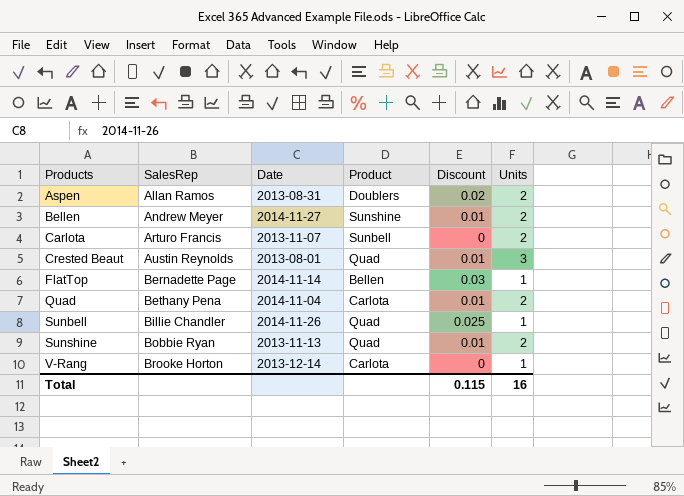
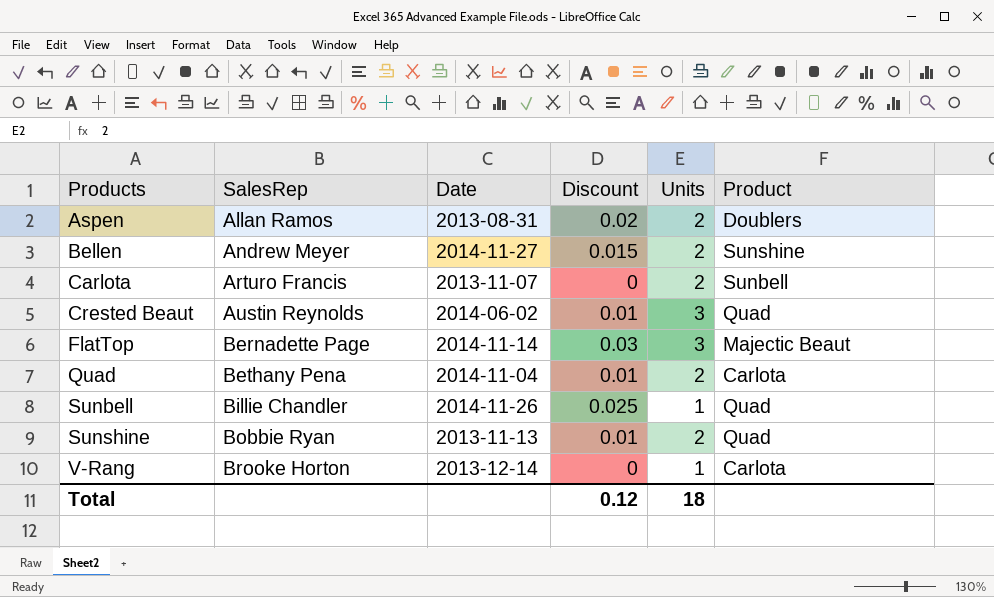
column Product | position: 4 -> 6
Bellen | Discount: 0.01 -> 0.015
Crested Beaut | Date: 2013-08-01 -> 2014-06-02
FlatTop | Units: 1 -> 3
FlatTop | Product: Bellen -> Majectic Beaut
Total | Discount: 0.115 -> 0.12
Total | Units: 16 -> 18

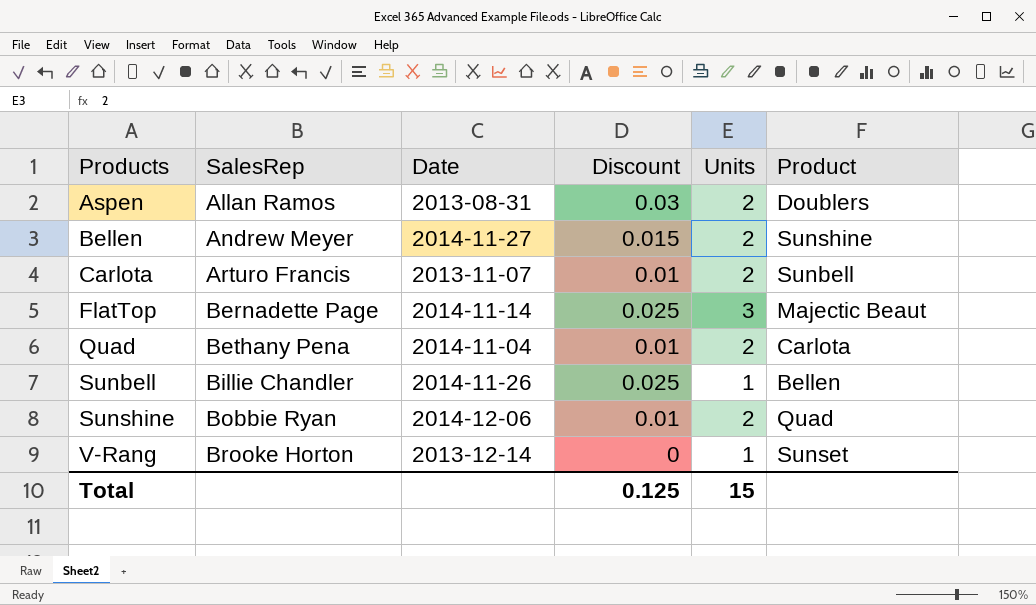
row Crested Beaut: Austin Reynolds | 2014-06-02 | 0.01 | 3 | Quad -> none
Aspen | Discount: 0.02 -> 0.03
Carlota | Discount: 0 -> 0.01
FlatTop | Discount: 0.03 -> 0.025
Sunbell | Product: Quad -> Bellen
Sunshine | Date: 2013-11-13 -> 2014-12-06
V-Rang | Product: Carlota -> Sunset
Total | Discount: 0.12 -> 0.125
Total | Units: 18 -> 15

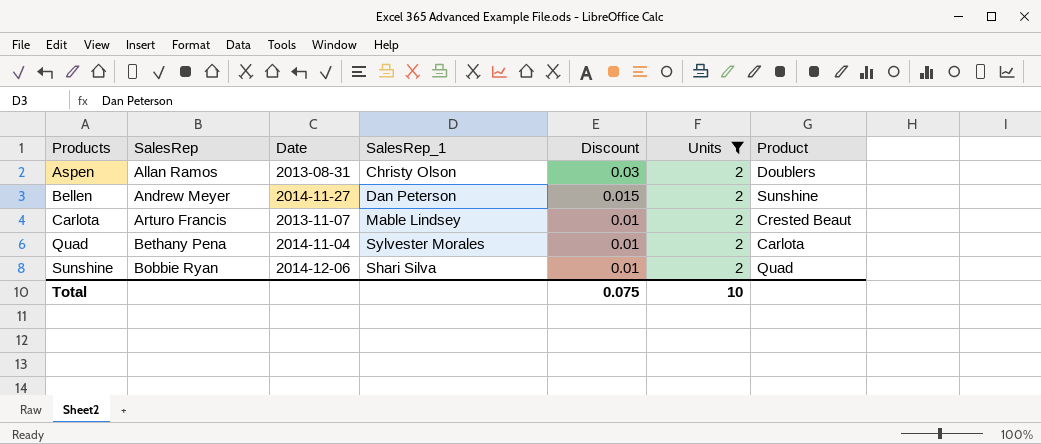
filter: none -> Units = 2
column SalesRep_1 | position: none -> 4
Carlota | Product: Sunbell -> Crested Beaut
Total | Discount: 0.125 -> 0.075
Total | Units: 15 -> 10

